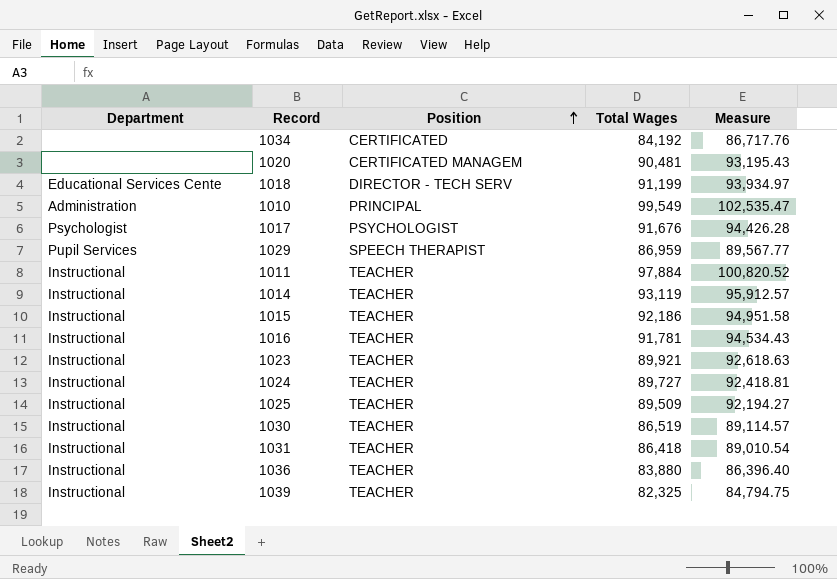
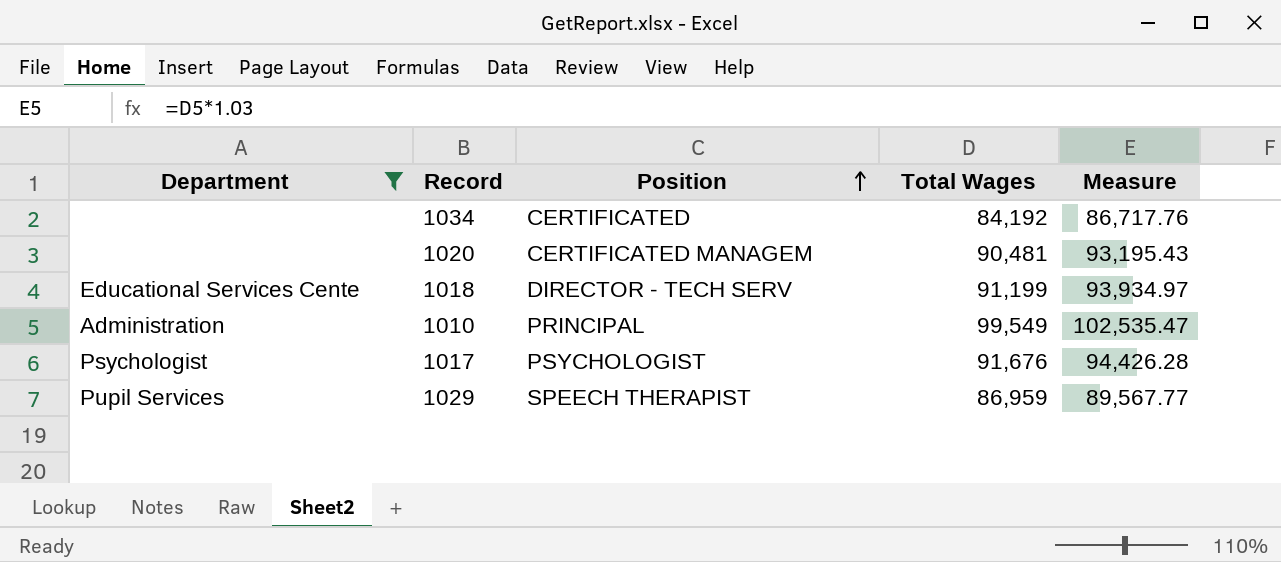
filter: none -> Department != Instructional

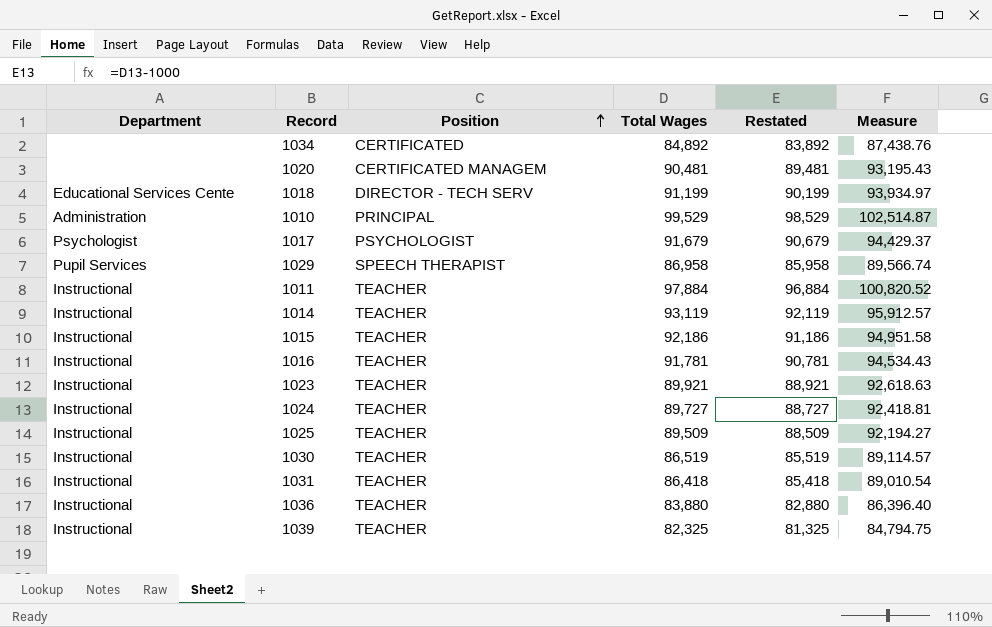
filter: Department != Instructional -> none
column Restated | formula: none -> [Total Wages] - 1000
1034 | Total Wages: 84,192 -> 84,892
1034 | Measure: 86,717.76 -> 87,438.76
1010 | Total Wages: 99,549 -> 99,529
1010 | Measure: 102,535.47 -> 102,514.87
1017 | Total Wages: 91,676 -> 91,679
1017 | Measure: 94,426.28 -> 94,429.37
1029 | Total Wages: 86,959 -> 86,958
1029 | Measure: 89,567.77 -> 89,566.74

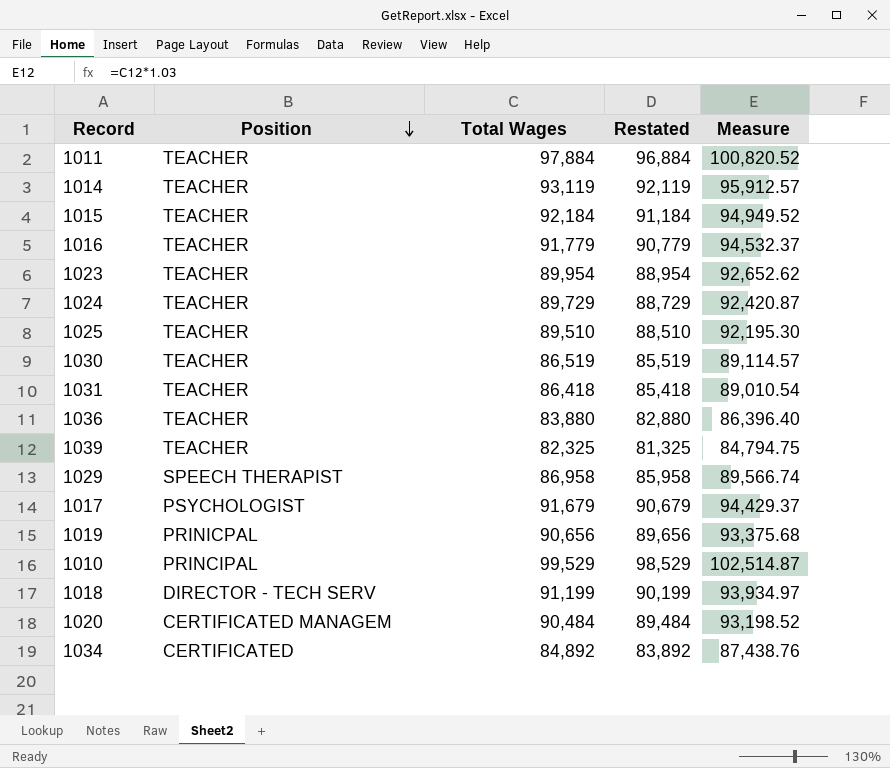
row order: Position ascending -> Position descending
column Department | position: 1 -> none
1015 | Total Wages: 92,186 -> 92,184
1015 | Restated: 91,186 -> 91,184
1015 | Measure: 94,951.58 -> 94,949.52
1016 | Total Wages: 91,781 -> 91,779
1016 | Restated: 90,781 -> 90,779
1016 | Measure: 94,534.43 -> 94,532.37
1023 | Total Wages: 89,921 -> 89,954
1023 | Restated: 88,921 -> 88,954
1023 | Measure: 92,618.63 -> 92,652.62
1024 | Total Wages: 89,727 -> 89,729
1024 | Restated: 88,727 -> 88,729
1024 | Measure: 92,418.81 -> 92,420.87
1025 | Total Wages: 89,509 -> 89,510
1025 | Restated: 88,509 -> 88,510
1025 | Measure: 92,194.27 -> 92,195.30
row 1019: none -> PRINICPAL | 90,656 | 89,656 | 93,375.68
1020 | Total Wages: 90,481 -> 90,484
1020 | Restated: 89,481 -> 89,484
1020 | Measure: 93,195.43 -> 93,198.52

